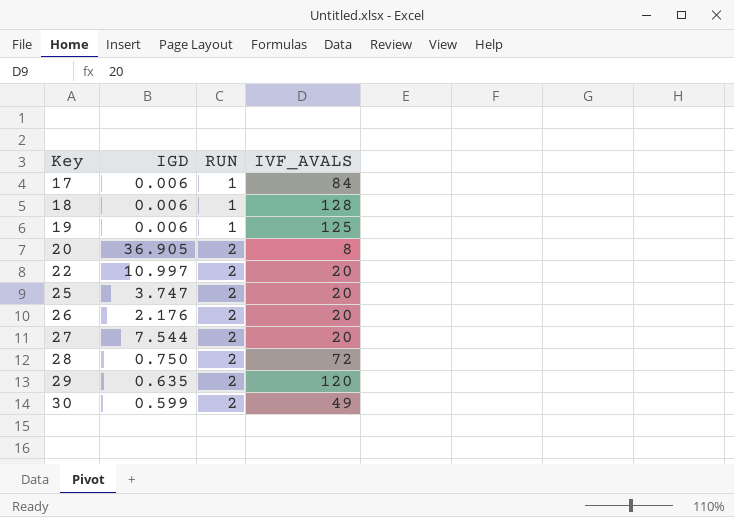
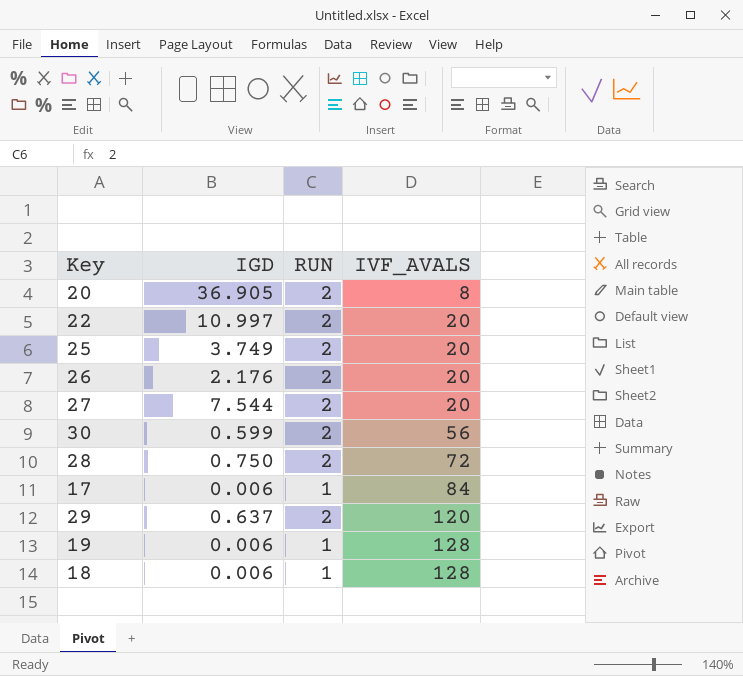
row order: Key ascending -> IVF_AVALS ascending
25 | IGD: 3.747 -> 3.749
30 | IVF_AVALS: 49 -> 56
29 | IGD: 0.635 -> 0.637
19 | IVF_AVALS: 125 -> 128

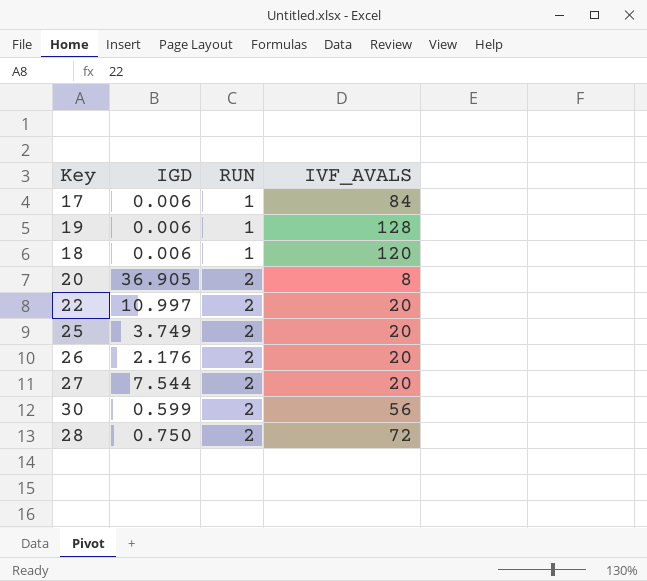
row order: IVF_AVALS ascending -> RUN ascending
row 29: 0.637 | 2 | 120 -> none
18 | IVF_AVALS: 128 -> 120

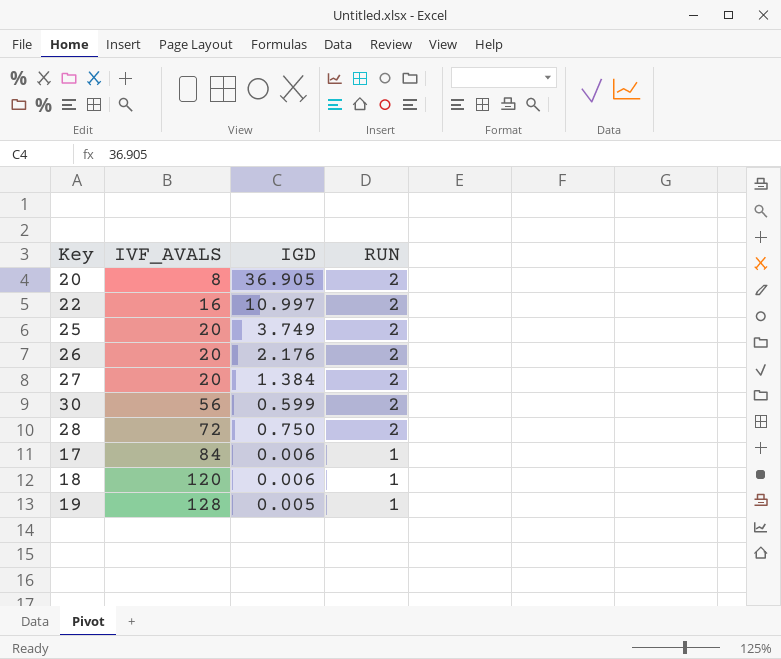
row order: RUN ascending -> IVF_AVALS ascending
column IVF_AVALS | position: 4 -> 2
22 | IVF_AVALS: 20 -> 16
27 | IGD: 7.544 -> 1.384
19 | IGD: 0.006 -> 0.005

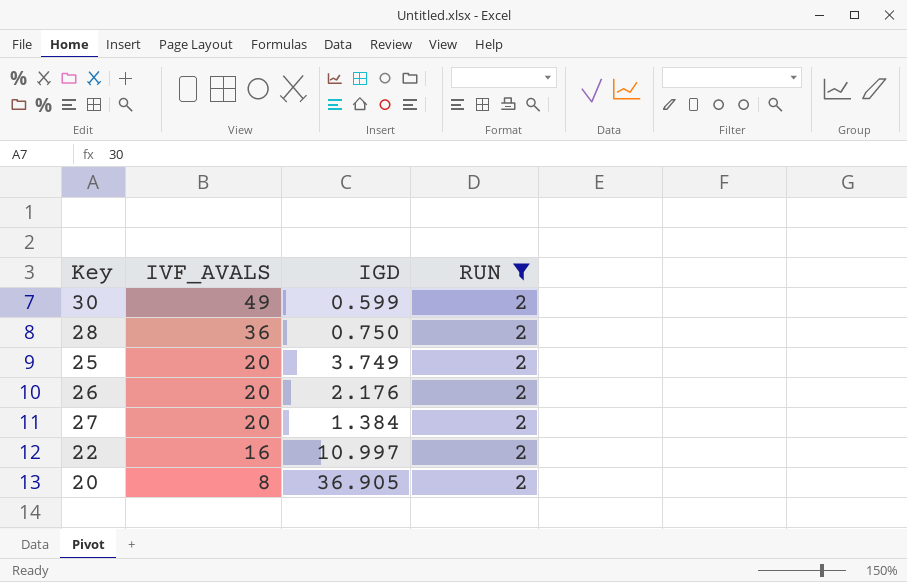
filter: none -> RUN = 2
row order: IVF_AVALS ascending -> IVF_AVALS descending
30 | IVF_AVALS: 56 -> 49
28 | IVF_AVALS: 72 -> 36

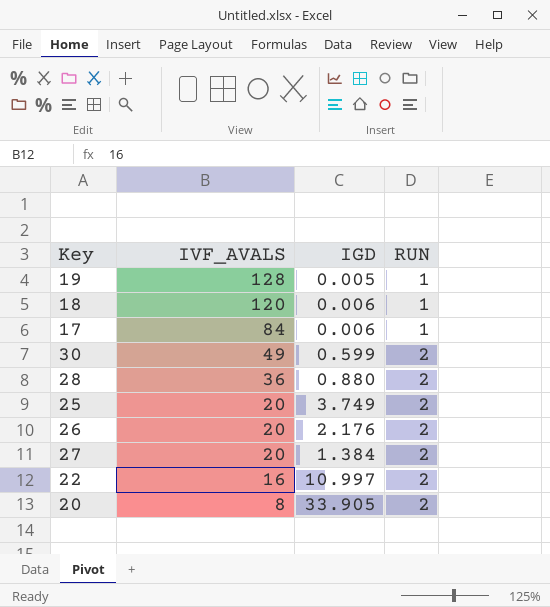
filter: RUN = 2 -> none
28 | IGD: 0.750 -> 0.880
20 | IGD: 36.905 -> 33.905

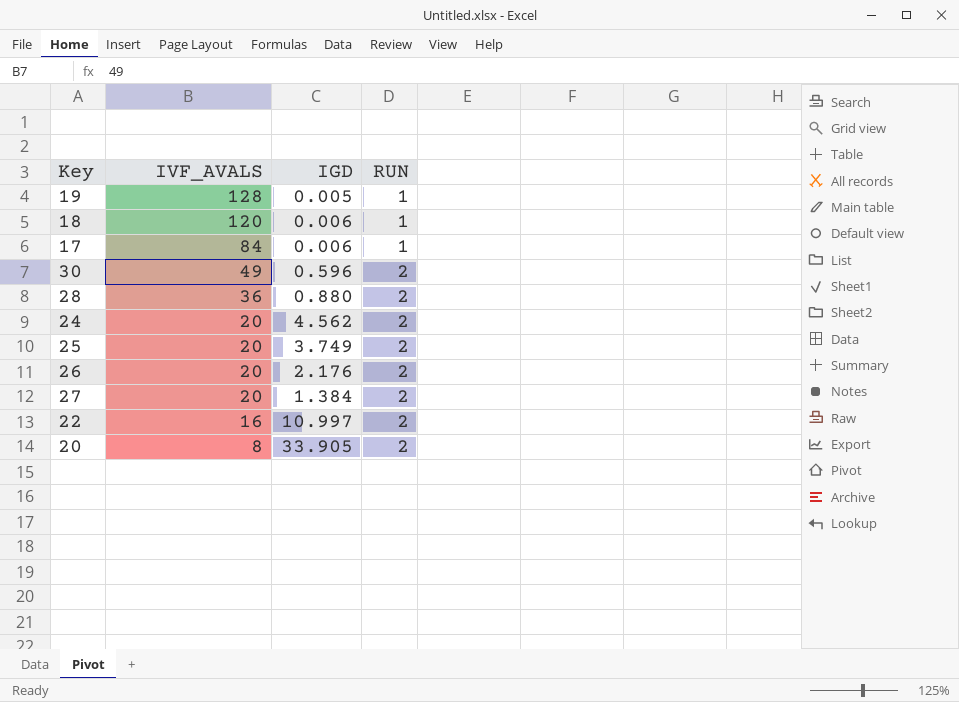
30 | IGD: 0.599 -> 0.596
row 24: none -> 20 | 4.562 | 2

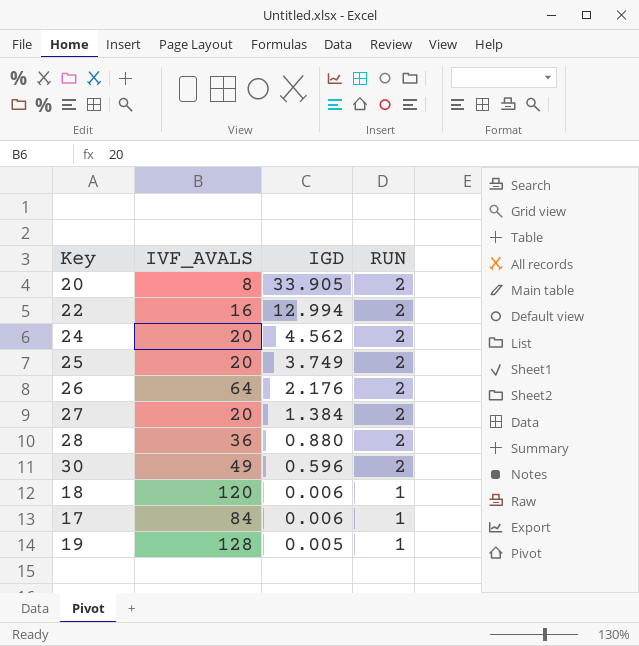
row order: IVF_AVALS descending -> IGD descending
22 | IGD: 10.997 -> 12.994
26 | IVF_AVALS: 20 -> 64

